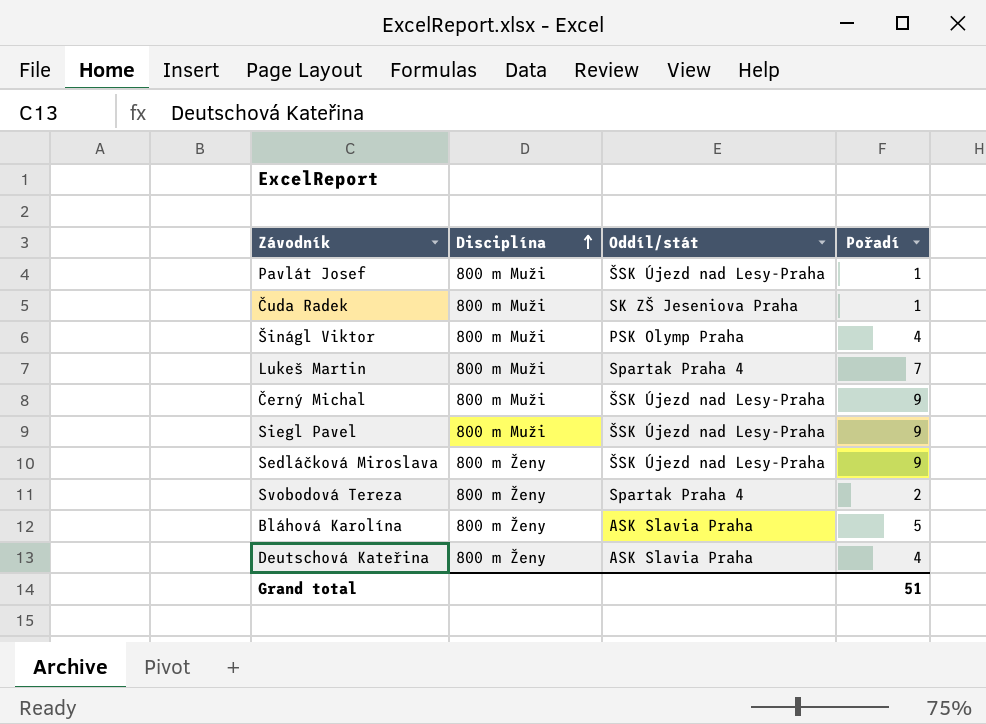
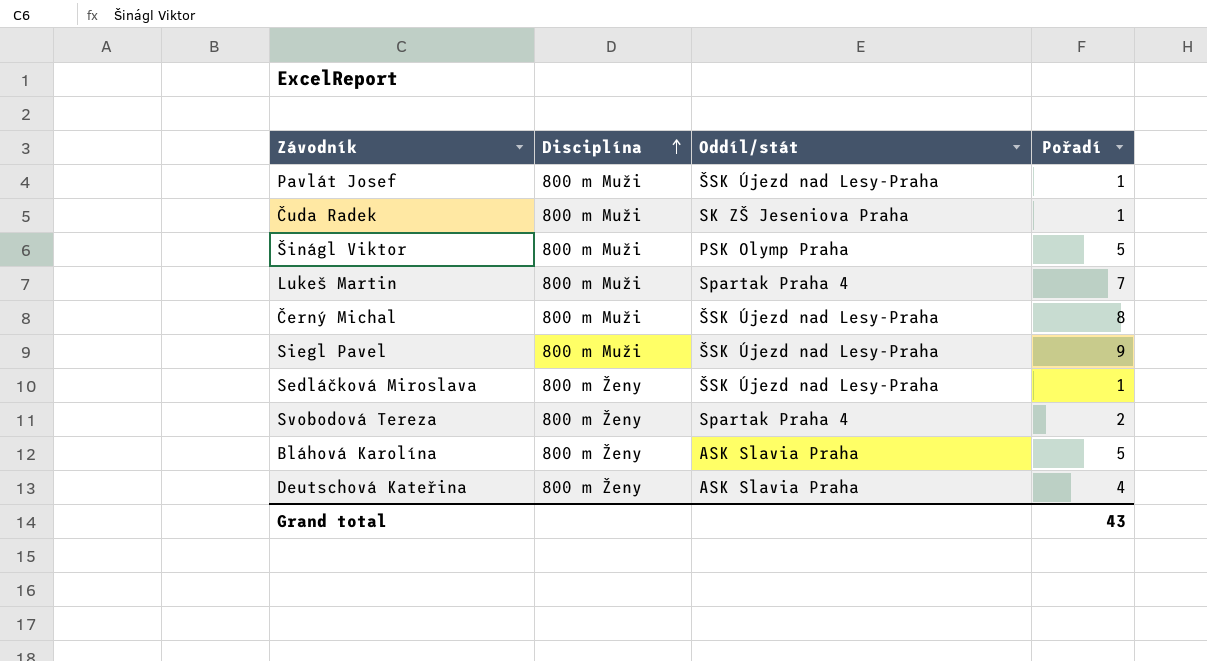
Šinágl Viktor | Pořadí: 4 -> 5
Černý Michal | Pořadí: 9 -> 8
Sedláčková Miroslava | Pořadí: 9 -> 1
Grand total | Pořadí: 51 -> 43

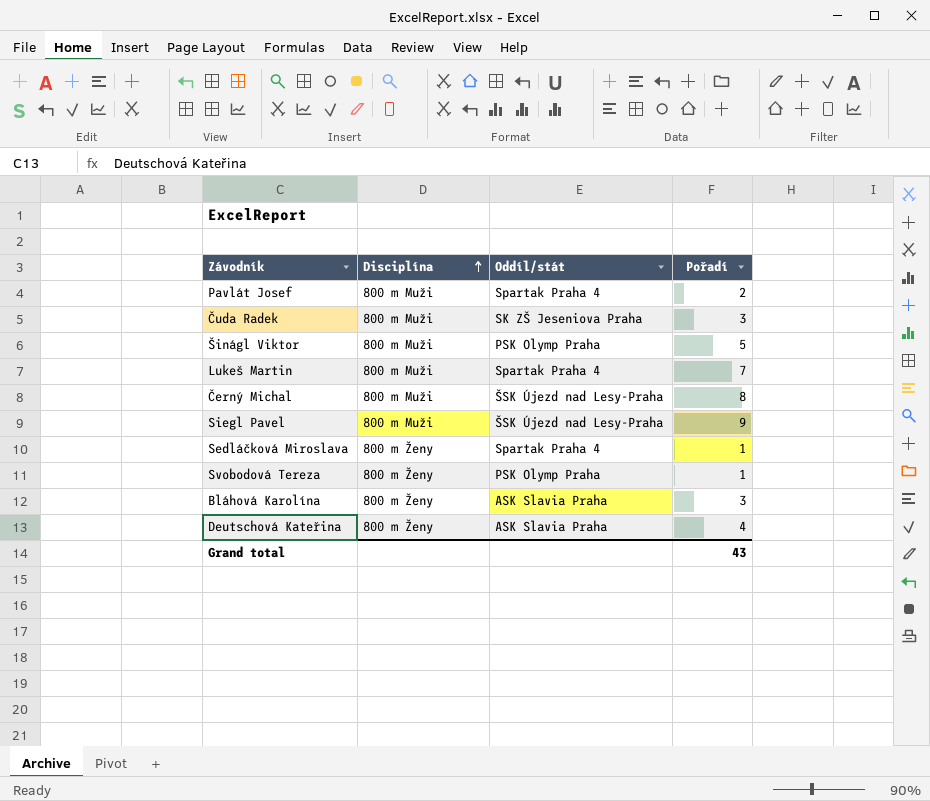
Pavlát Josef | Oddíl/stát: ŠSK Újezd nad Lesy-Praha -> Spartak Praha 4
Pavlát Josef | Pořadí: 1 -> 2
Čuda Radek | Pořadí: 1 -> 3
Sedláčková Miroslava | Oddíl/stát: ŠSK Újezd nad Lesy-Praha -> Spartak Praha 4
Svobodová Tereza | Oddíl/stát: Spartak Praha 4 -> PSK Olymp Praha
Svobodová Tereza | Pořadí: 2 -> 1
Bláhová Karolína | Pořadí: 5 -> 3

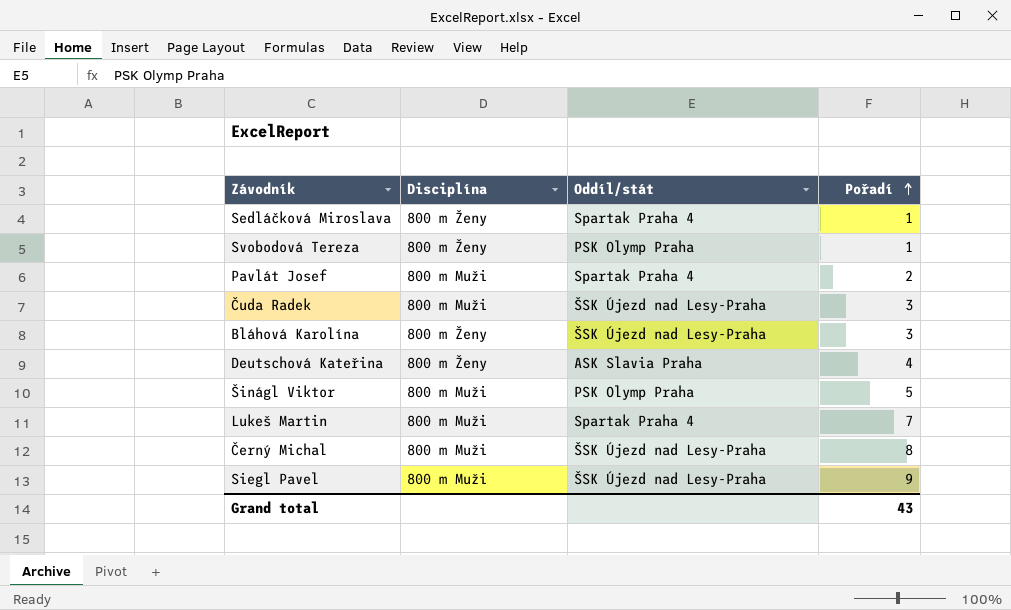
row order: Disciplína ascending -> Pořadí ascending
Čuda Radek | Oddíl/stát: SK ZŠ Jeseniova Praha -> ŠSK Újezd nad Lesy-Praha
Bláhová Karolína | Oddíl/stát: ASK Slavia Praha -> ŠSK Újezd nad Lesy-Praha

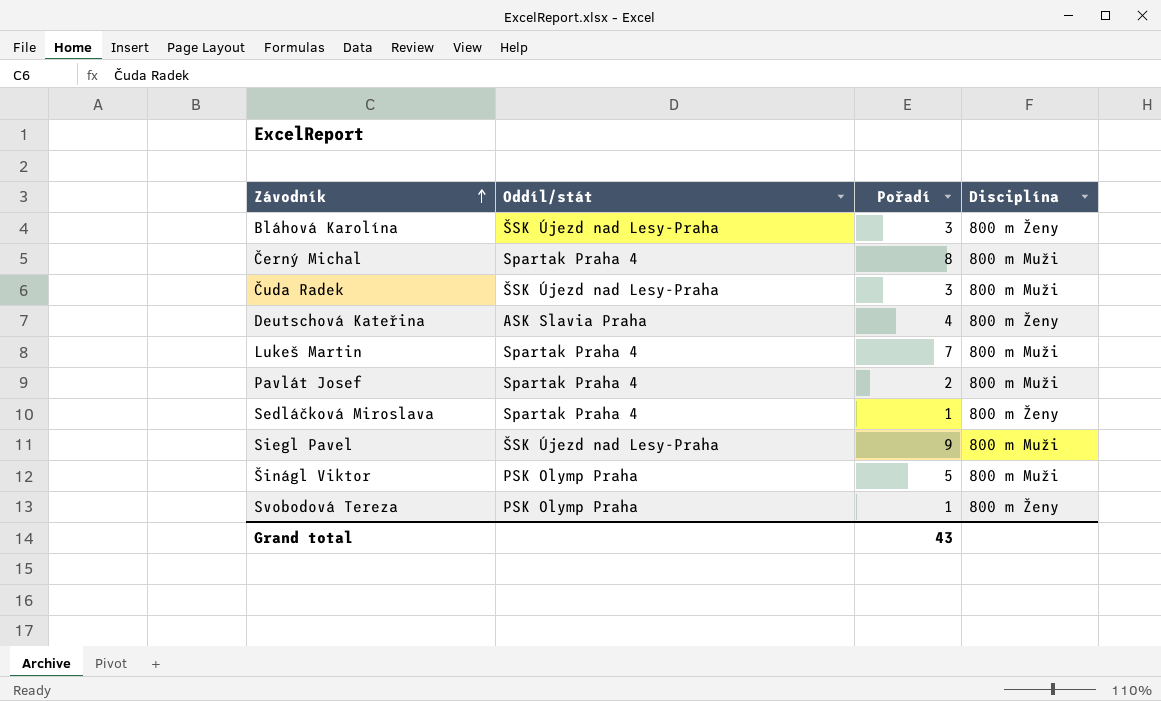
row order: Pořadí ascending -> Závodník ascending
column Disciplína | position: 2 -> 4
Černý Michal | Oddíl/stát: ŠSK Újezd nad Lesy-Praha -> Spartak Praha 4

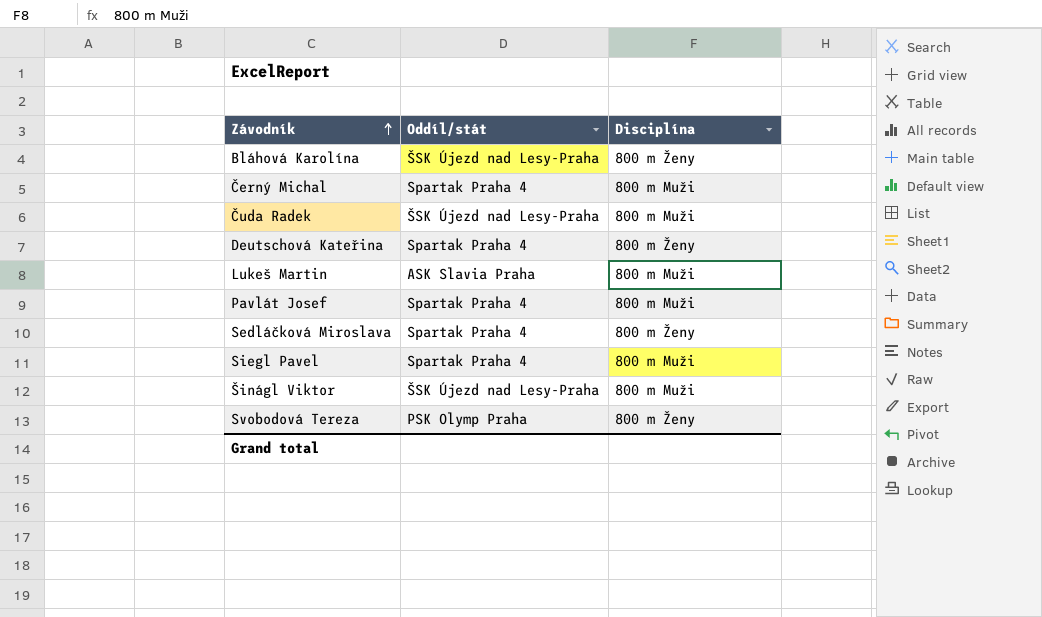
column Pořadí | position: 3 -> none
Deutschová Kateřina | Oddíl/stát: ASK Slavia Praha -> Spartak Praha 4
Lukeš Martin | Oddíl/stát: Spartak Praha 4 -> ASK Slavia Praha
Siegl Pavel | Oddíl/stát: ŠSK Újezd nad Lesy-Praha -> Spartak Praha 4
Šinágl Viktor | Oddíl/stát: PSK Olymp Praha -> ŠSK Újezd nad Lesy-Praha

